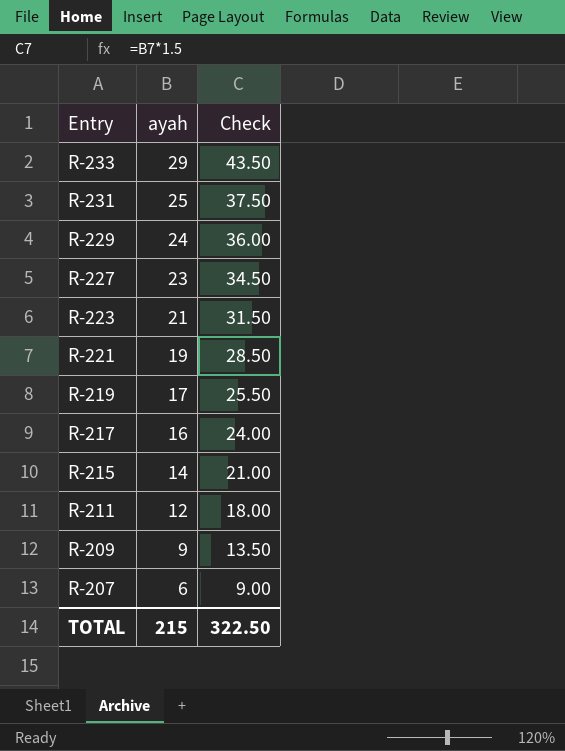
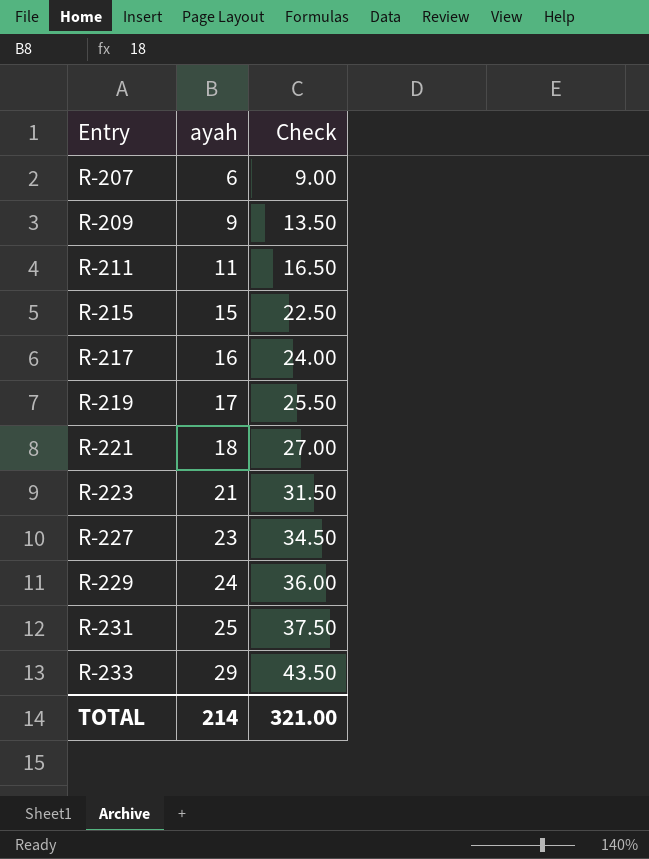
row order: Entry descending -> Entry ascending
R-211 | ayah: 12 -> 11
R-211 | Check: 18.00 -> 16.50
R-215 | ayah: 14 -> 15
R-215 | Check: 21.00 -> 22.50
R-221 | ayah: 19 -> 18
R-221 | Check: 28.50 -> 27.00
TOTAL | ayah: 215 -> 214
TOTAL | Check: 322.50 -> 321.00

